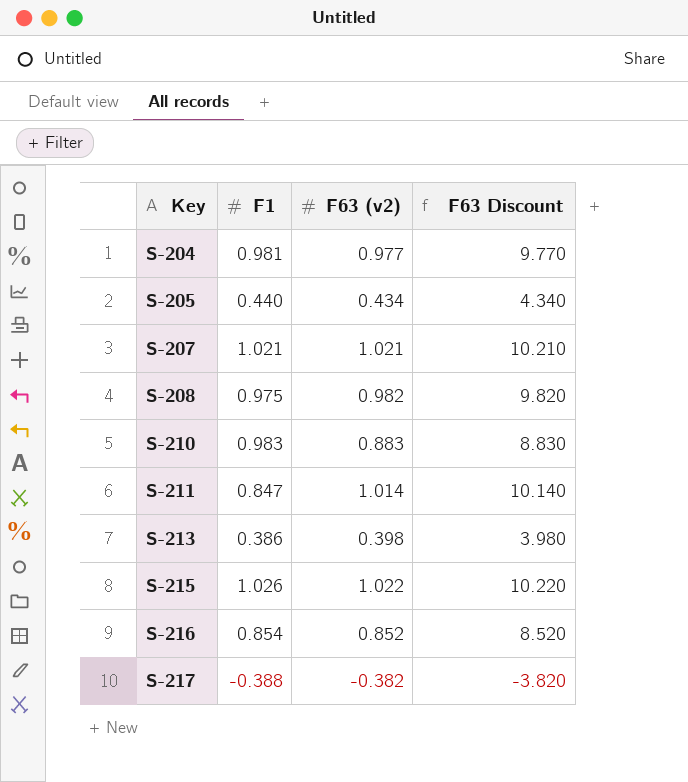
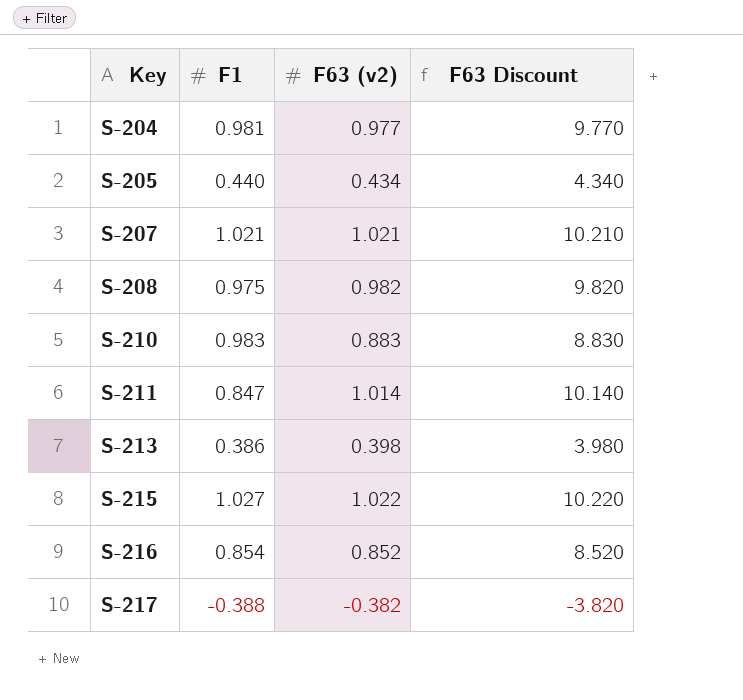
S-215 | F1: 1.026 -> 1.027

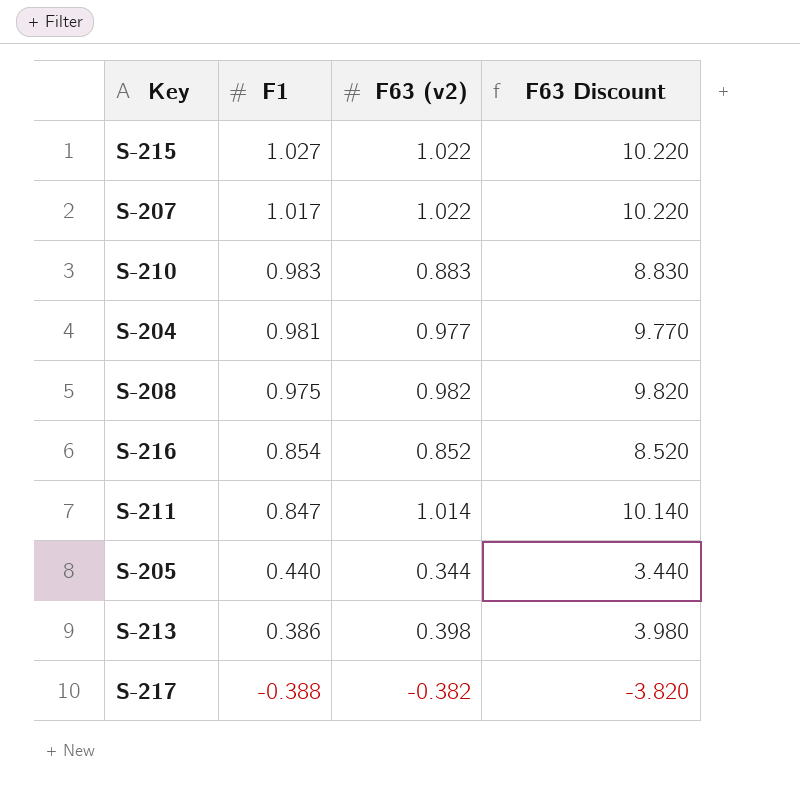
row order: Key ascending -> F1 descending
S-207 | F1: 1.021 -> 1.017
S-207 | F63 (v2): 1.021 -> 1.022
S-207 | F63 Discount: 10.210 -> 10.220
S-205 | F63 (v2): 0.434 -> 0.344
S-205 | F63 Discount: 4.340 -> 3.440

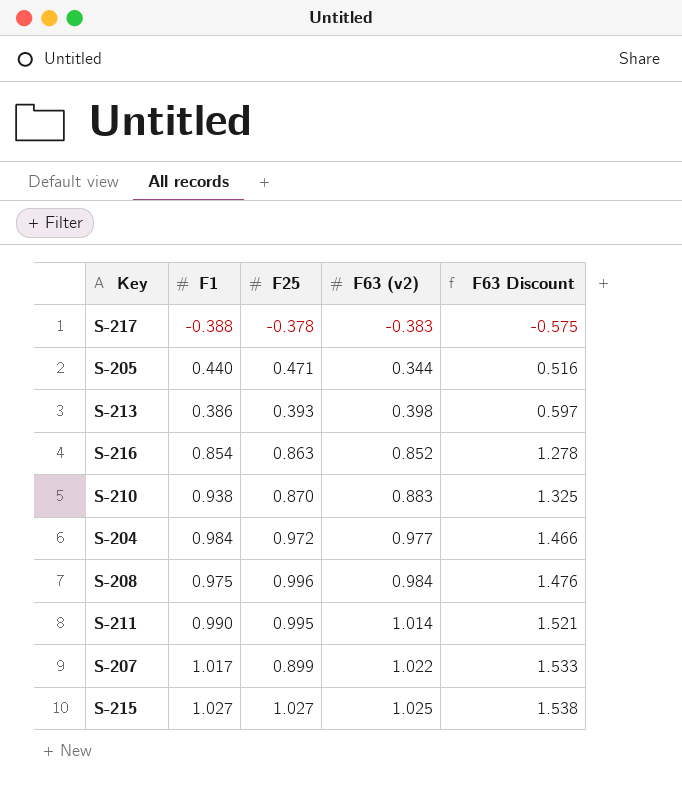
row order: F1 descending -> F63 (v2) ascending
column F25 | position: none -> 3
column F63 Discount | formula: [F63 (v2)] * 10 -> [F63 (v2)] * 1.5
S-217 | F63 (v2): -0.382 -> -0.383
S-210 | F1: 0.983 -> 0.938
S-204 | F1: 0.981 -> 0.984
S-208 | F63 (v2): 0.982 -> 0.984
S-211 | F1: 0.847 -> 0.990
S-215 | F63 (v2): 1.022 -> 1.025

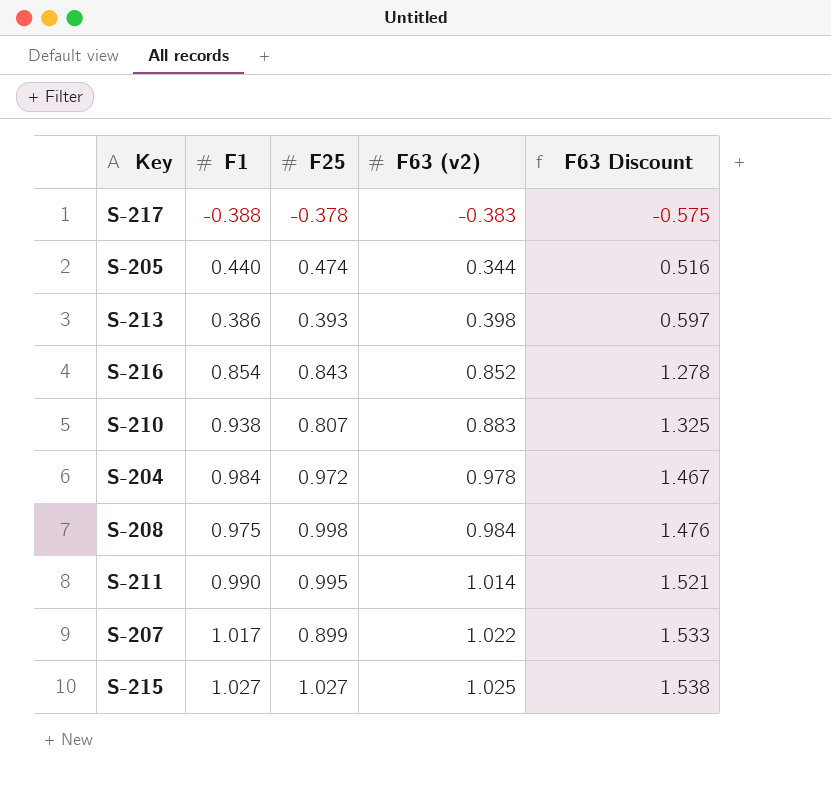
S-205 | F25: 0.471 -> 0.474
S-216 | F25: 0.863 -> 0.843
S-210 | F25: 0.870 -> 0.807
S-204 | F63 (v2): 0.977 -> 0.978
S-204 | F63 Discount: 1.466 -> 1.467
S-208 | F25: 0.996 -> 0.998

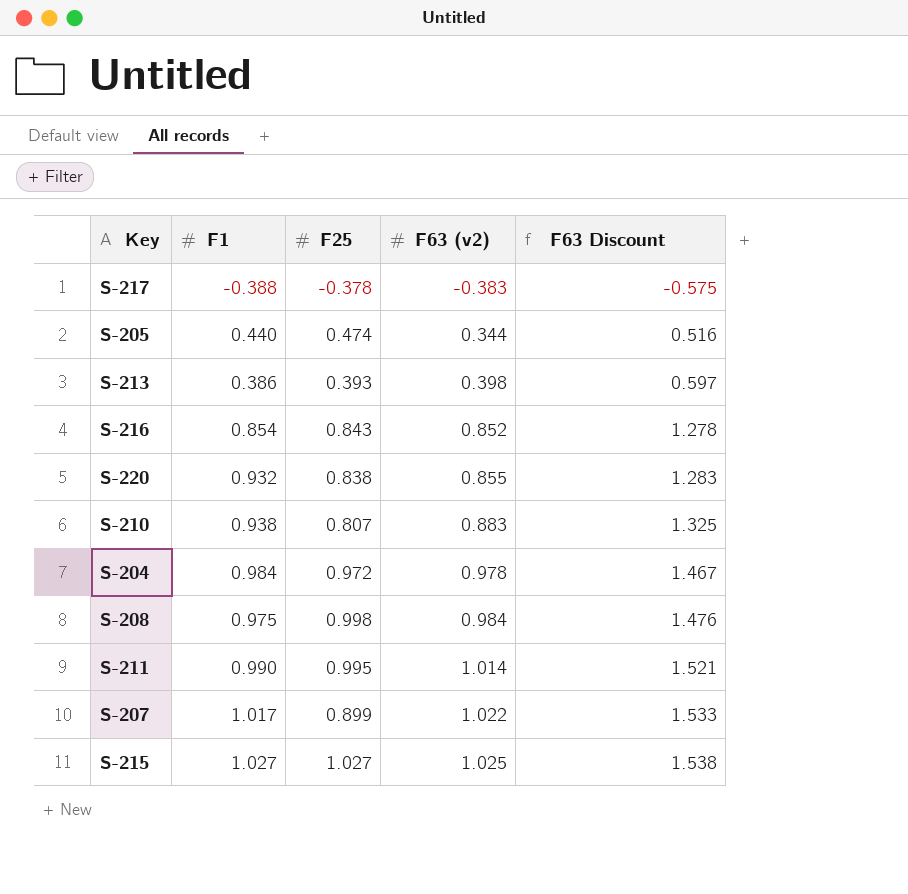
row S-220: none -> 0.932 | 0.838 | 0.855 | 1.283

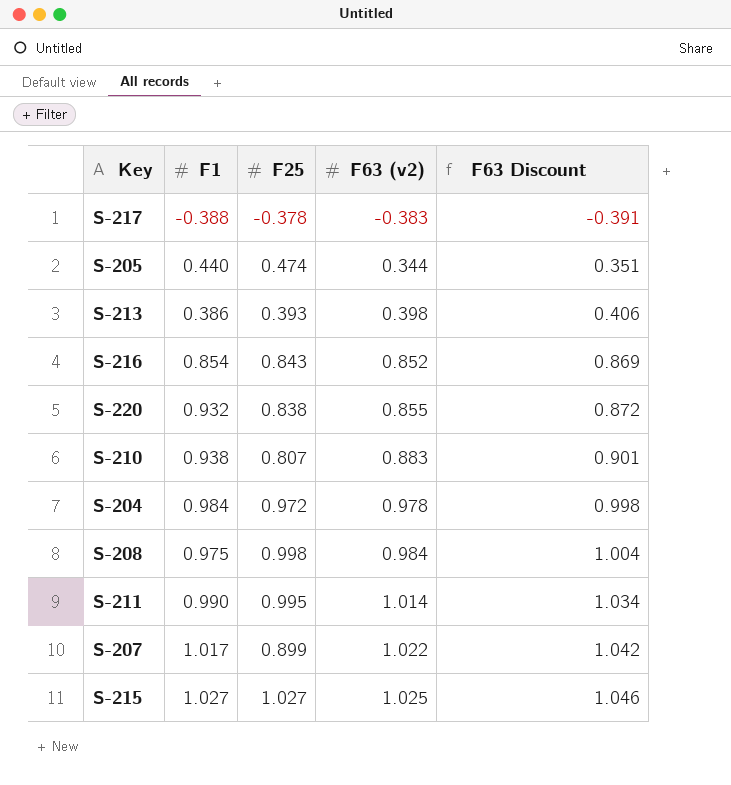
column F63 Discount | formula: [F63 (v2)] * 1.5 -> [F63 (v2)] * 1.02

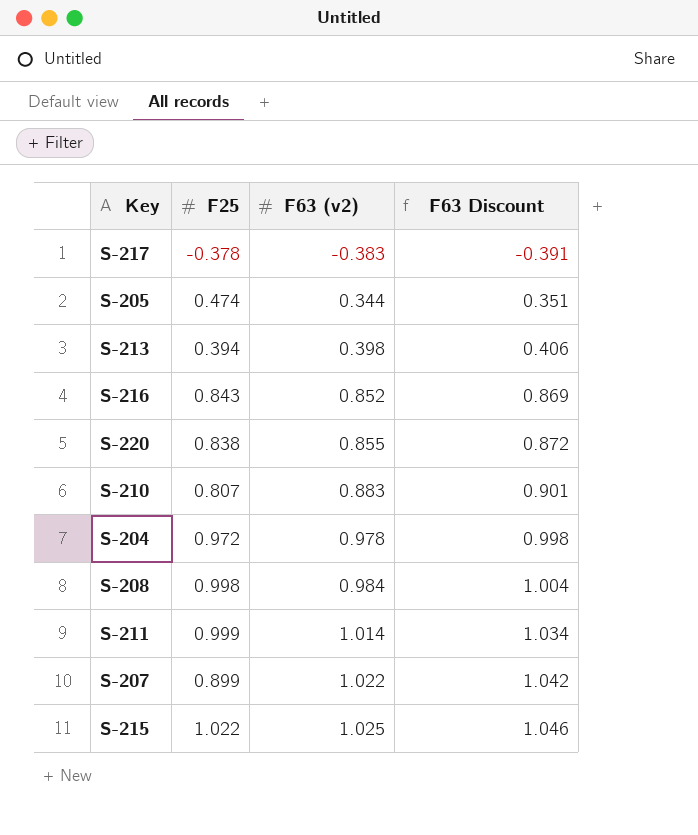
column F1 | position: 2 -> none
S-213 | F25: 0.393 -> 0.394
S-211 | F25: 0.995 -> 0.999
S-215 | F25: 1.027 -> 1.022

